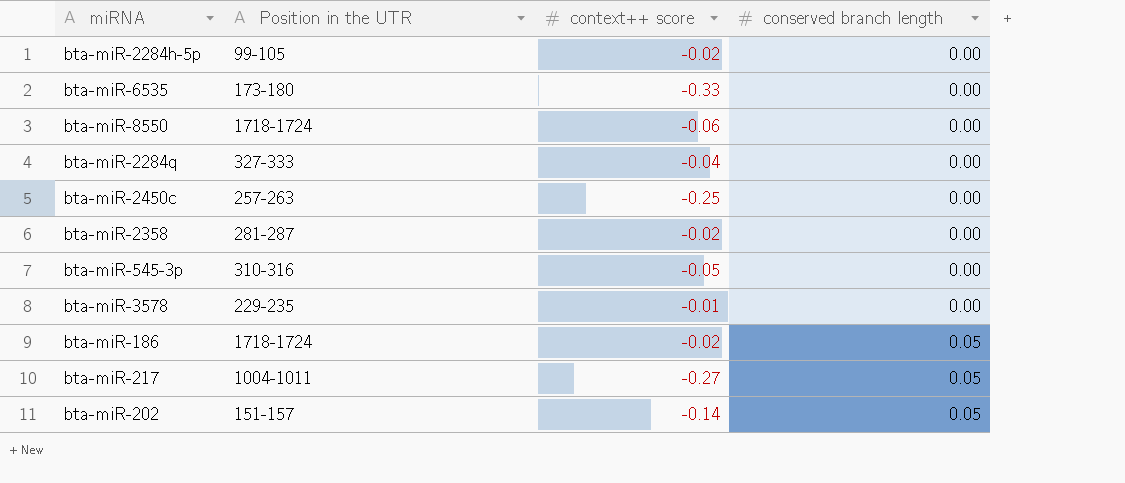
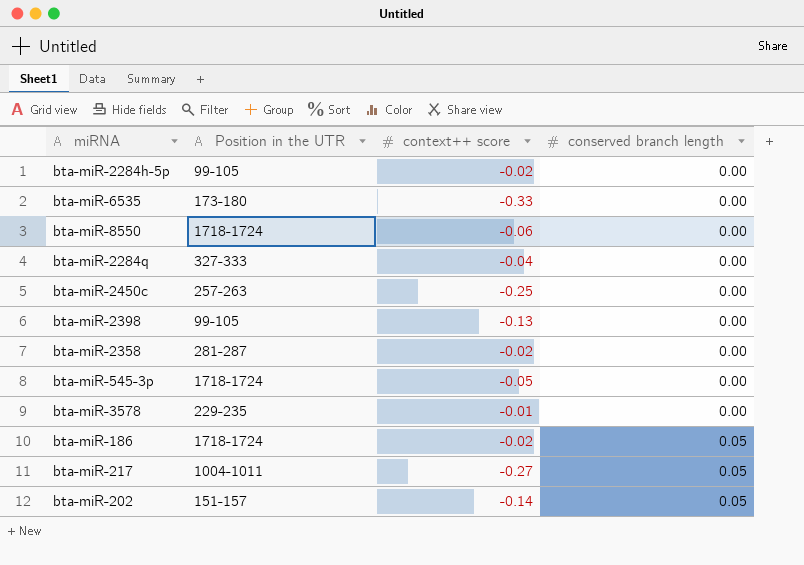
row bta-miR-2398: none -> 99-105 | -0.13 | 0.00
bta-miR-545-3p | Position in the UTR: 310-316 -> 1718-1724

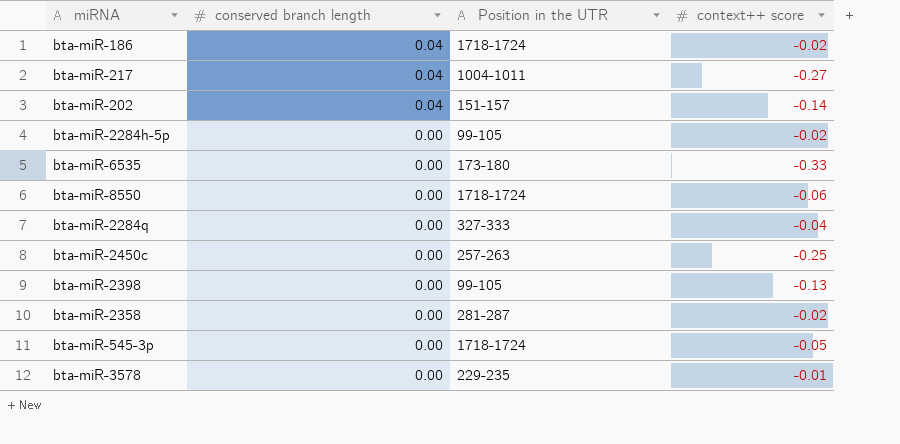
row order: conserved branch length ascending -> conserved branch length descending
column conserved branch length | position: 4 -> 2
bta-miR-186 | conserved branch length: 0.05 -> 0.04
bta-miR-217 | conserved branch length: 0.05 -> 0.04
bta-miR-202 | conserved branch length: 0.05 -> 0.04

